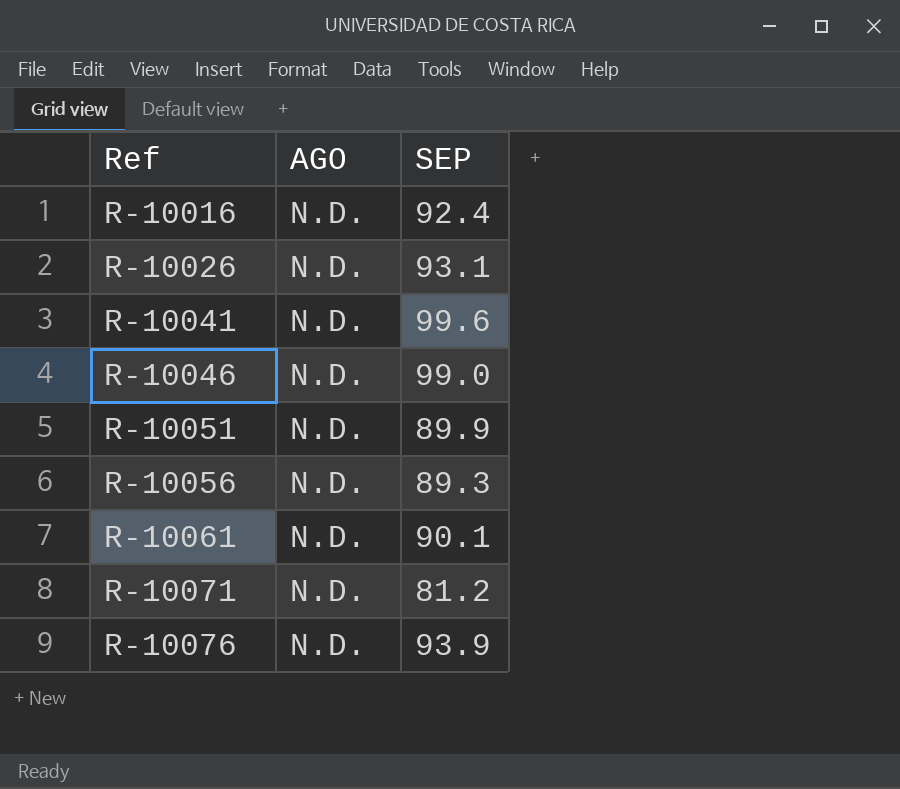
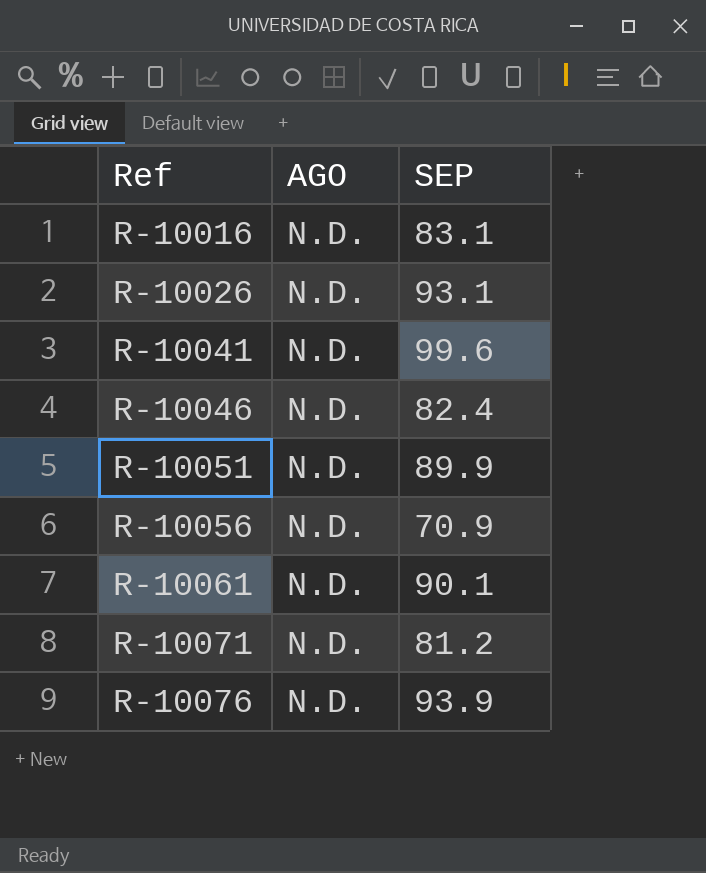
R-10016 | SEP: 92.4 -> 83.1
R-10046 | SEP: 99.0 -> 82.4
R-10056 | SEP: 89.3 -> 70.9

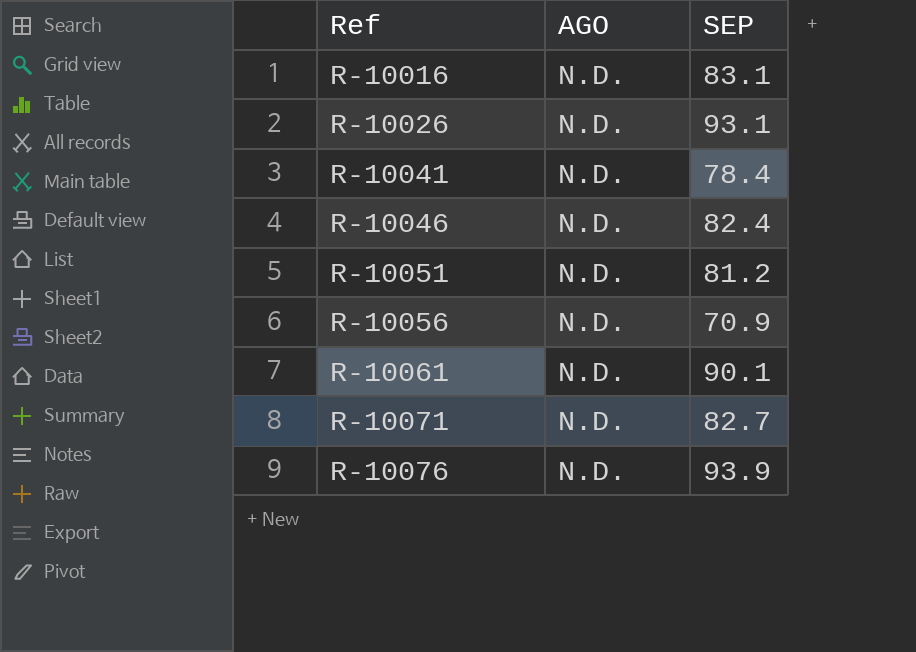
R-10041 | SEP: 99.6 -> 78.4
R-10051 | SEP: 89.9 -> 81.2
R-10071 | SEP: 81.2 -> 82.7

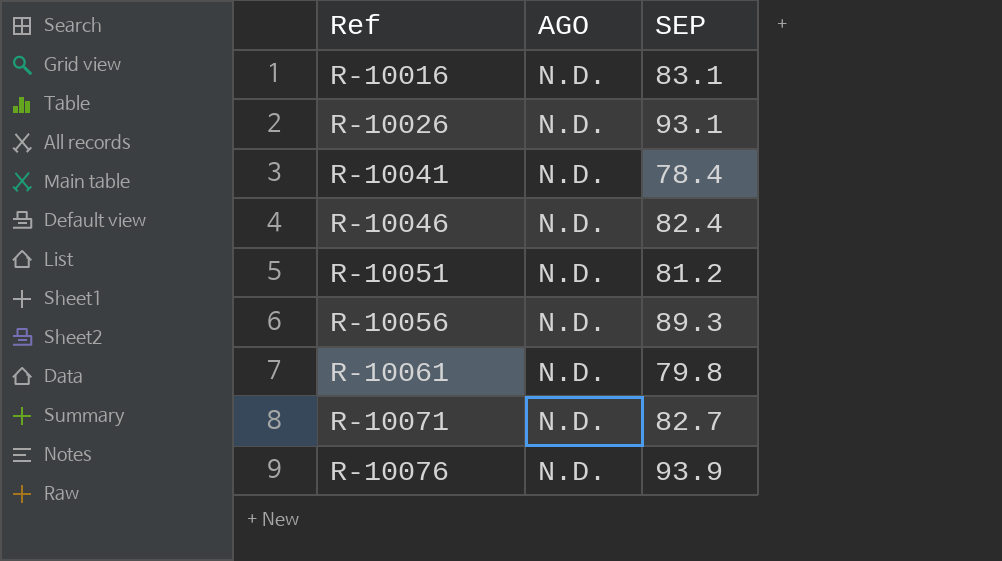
R-10056 | SEP: 70.9 -> 89.3
R-10061 | SEP: 90.1 -> 79.8

